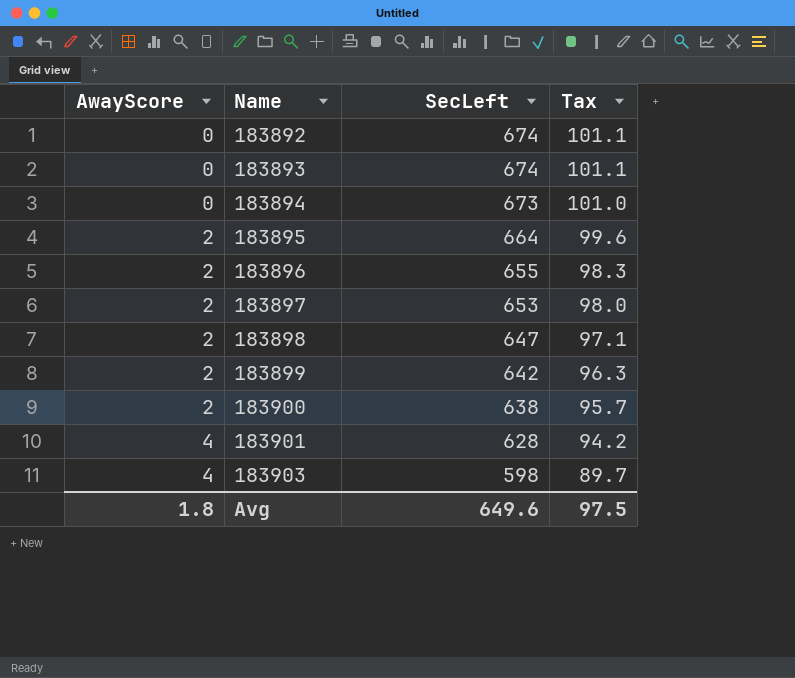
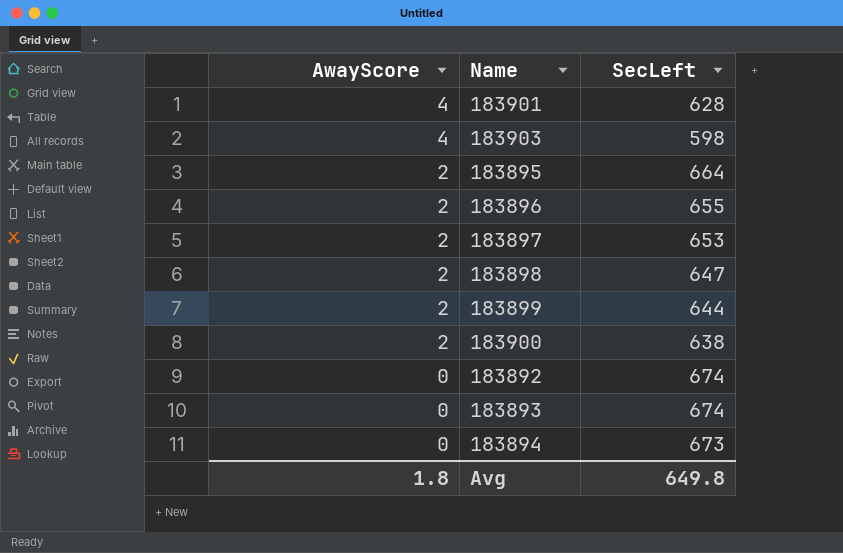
row order: AwayScore ascending -> AwayScore descending
column Tax | formula: [SecLeft] * 0.15 -> none
183899 | SecLeft: 642 -> 644
Avg | SecLeft: 649.6 -> 649.8

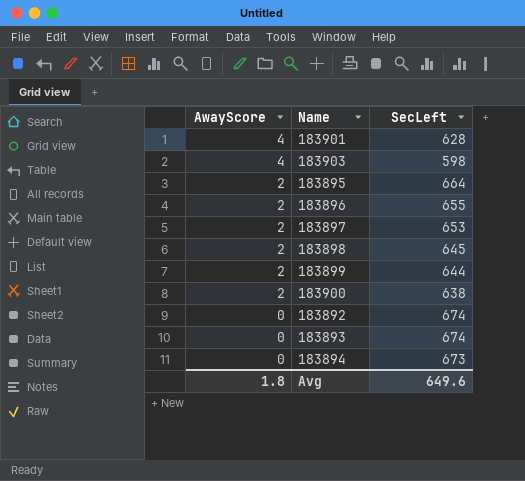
183898 | SecLeft: 647 -> 645
Avg | SecLeft: 649.8 -> 649.6

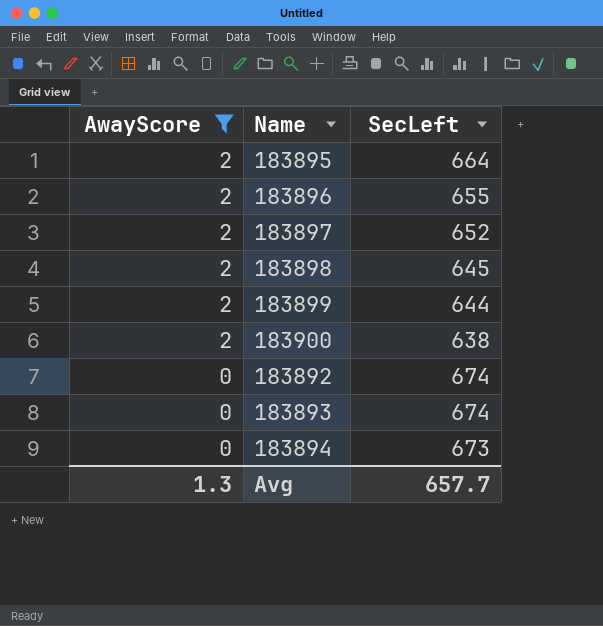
filter: none -> AwayScore != 4
183897 | SecLeft: 653 -> 652
Avg | AwayScore: 1.8 -> 1.3
Avg | SecLeft: 649.6 -> 657.7

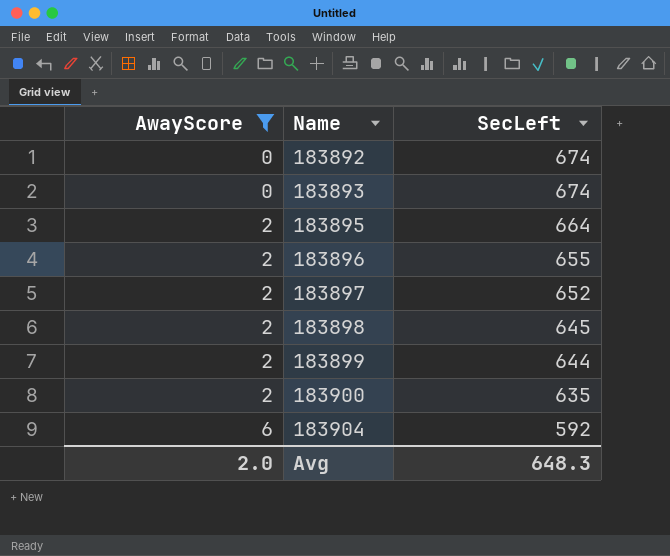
row order: AwayScore descending -> AwayScore ascending
row 183894: 0 | 673 -> none
183900 | SecLeft: 638 -> 635
row 183904: none -> 6 | 592
Avg | AwayScore: 1.3 -> 2.0
Avg | SecLeft: 657.7 -> 648.3

